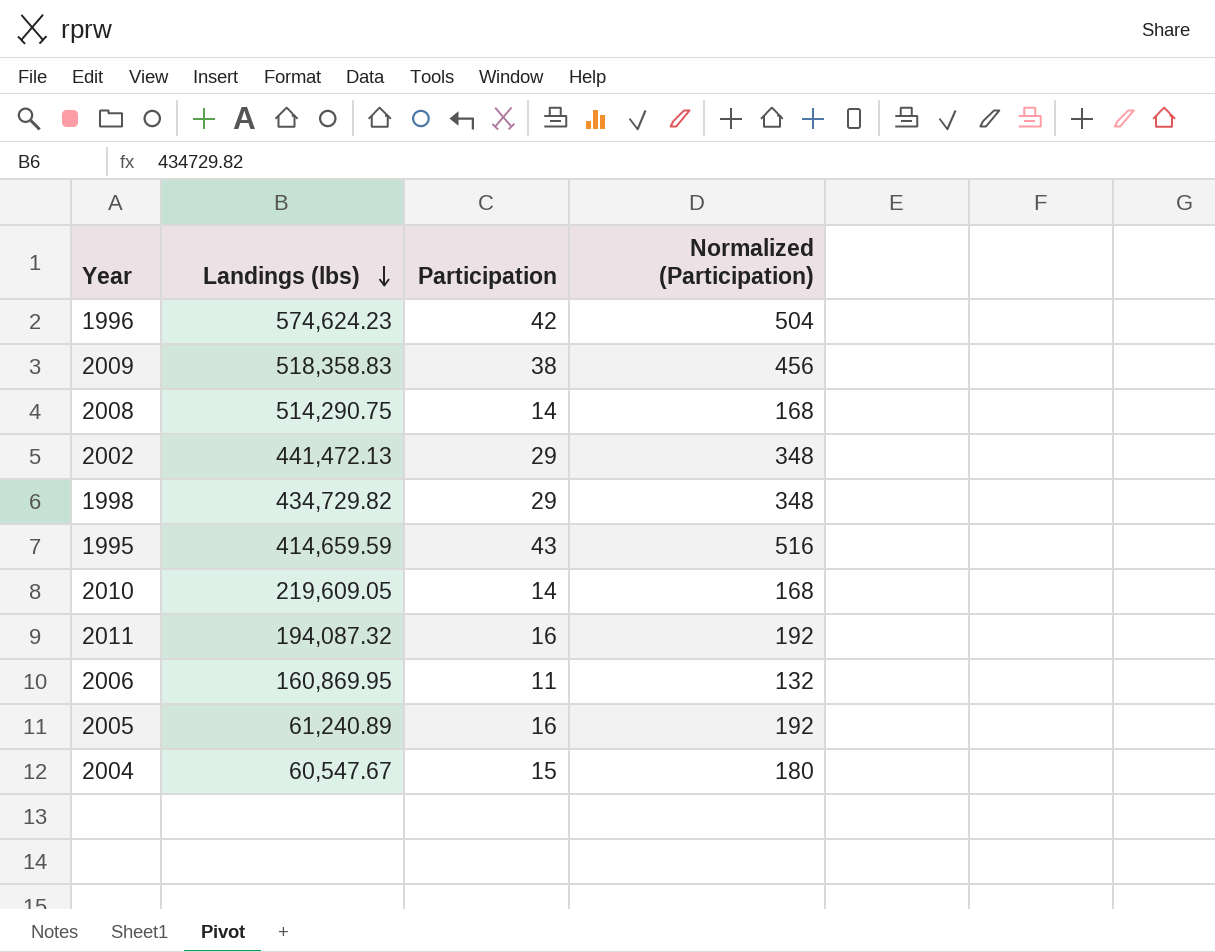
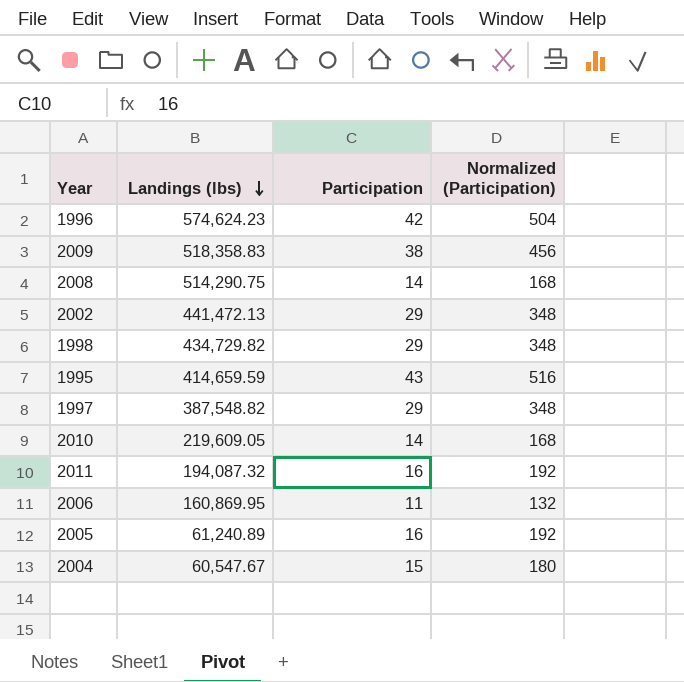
row 1997: none -> 387,548.82 | 29 | 348

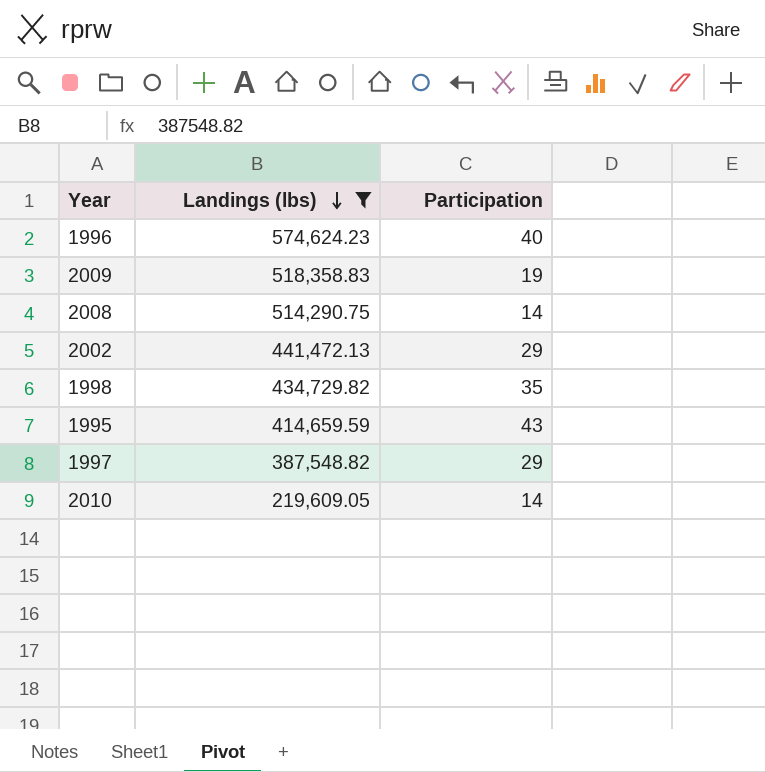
filter: none -> Landings (lbs) >= 219,609.05
column Normalized (Participation) | formula: [Participation] * 12 -> none
1996 | Participation: 42 -> 40
2009 | Participation: 38 -> 19
1998 | Participation: 29 -> 35

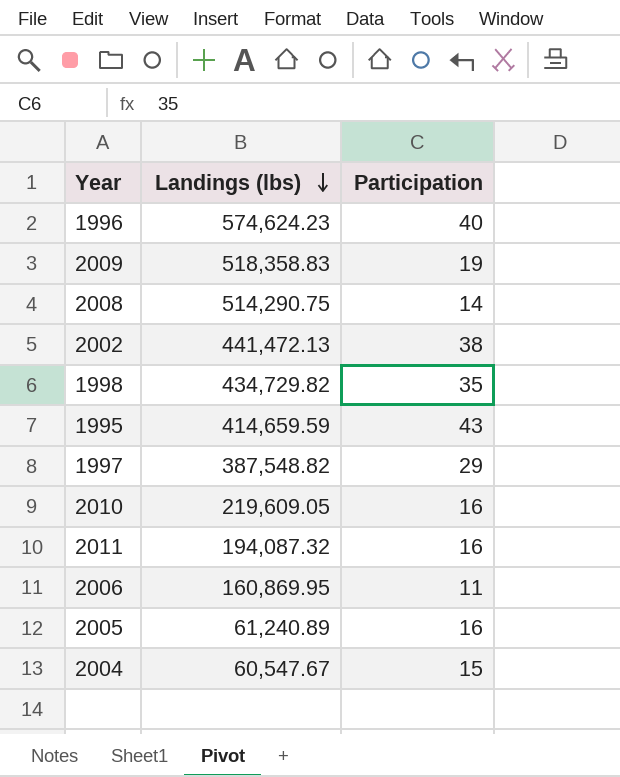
filter: Landings (lbs) >= 219,609.05 -> none
2002 | Participation: 29 -> 38
2010 | Participation: 14 -> 16

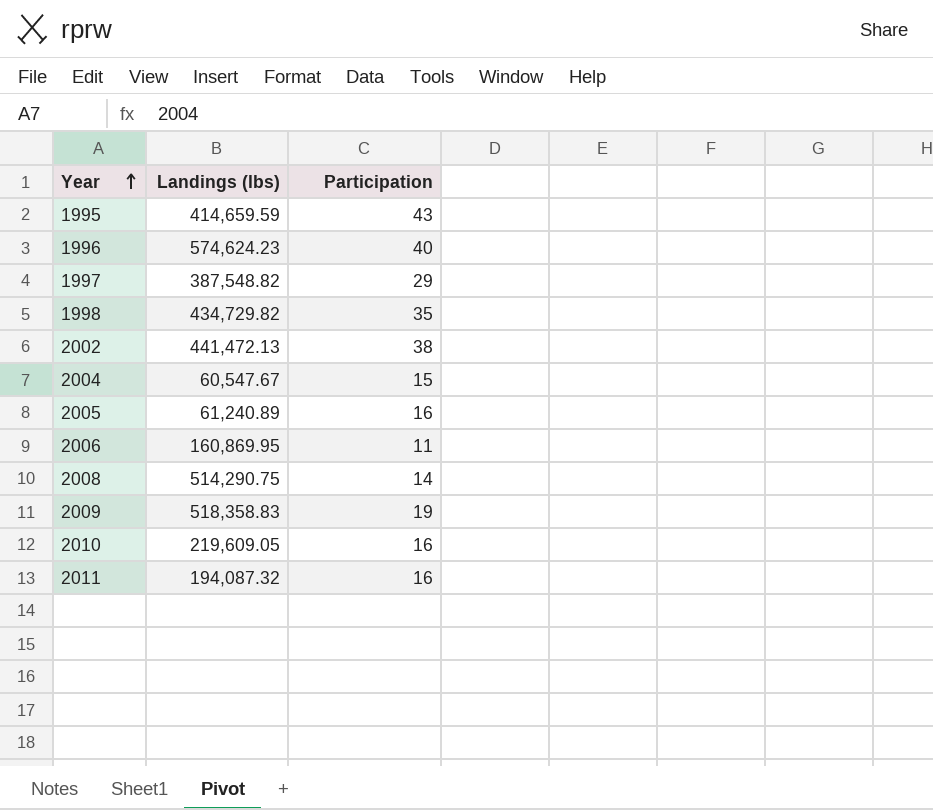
row order: Landings (lbs) descending -> Year ascending

